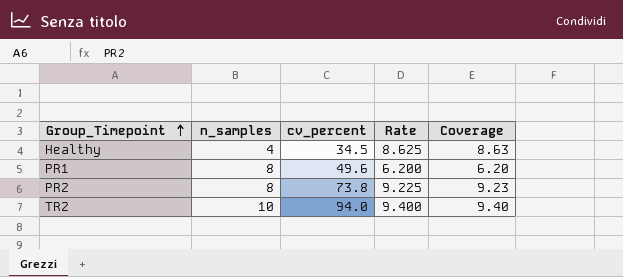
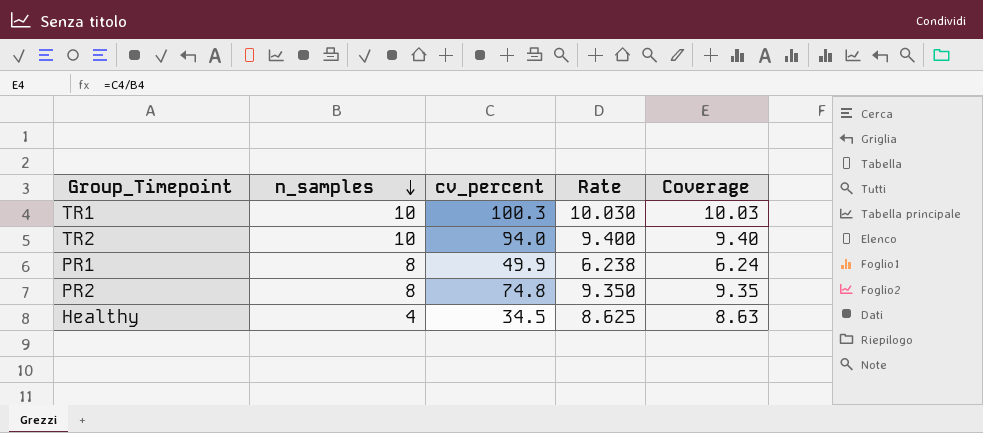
row order: Group_Timepoint ascending -> n_samples descending
row TR1: none -> 10 | 100.3 | 10.030 | 10.03
PR1 | cv_percent: 49.6 -> 49.9
PR1 | Rate: 6.200 -> 6.238
PR1 | Coverage: 6.20 -> 6.24
PR2 | cv_percent: 73.8 -> 74.8
PR2 | Rate: 9.225 -> 9.350
PR2 | Coverage: 9.23 -> 9.35

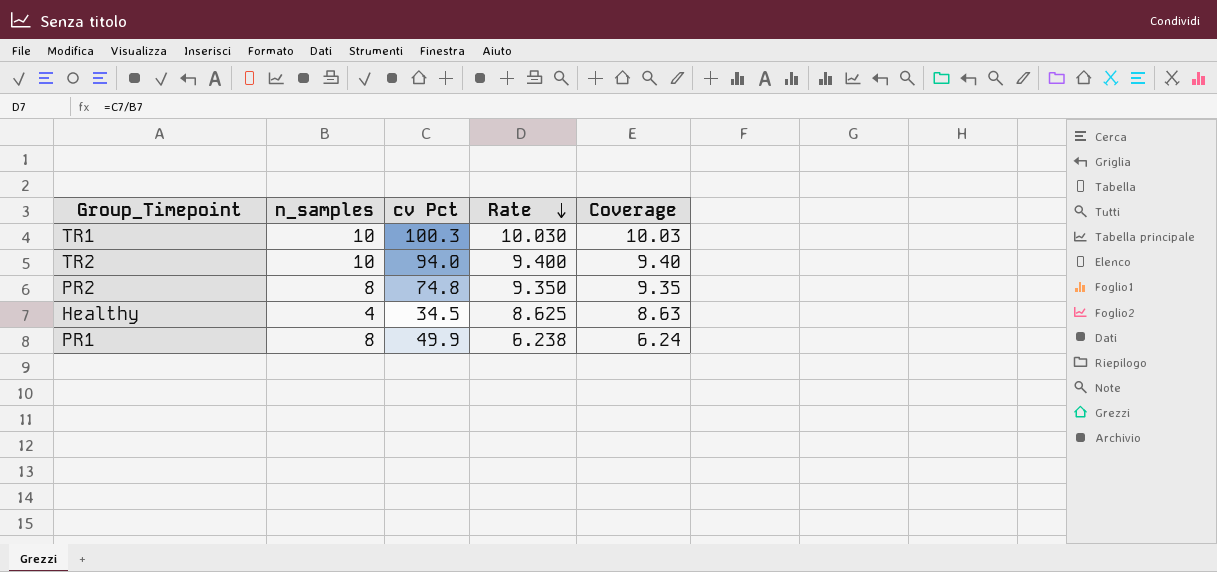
row order: n_samples descending -> Rate descending
column name: cv_percent -> cv Pct

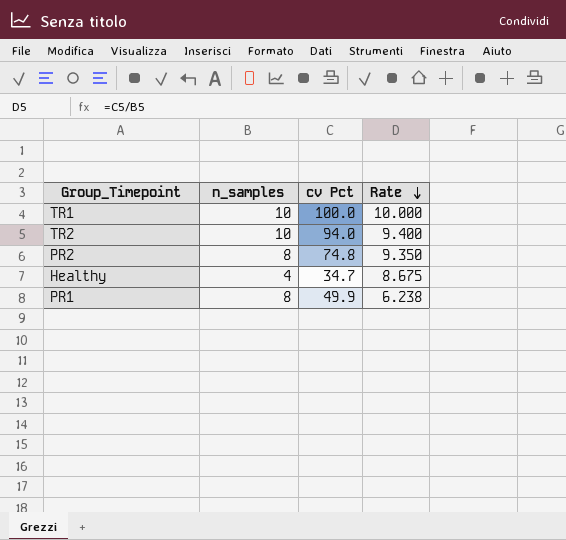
column Coverage | formula: [cv Pct] / [n_samples] -> none
TR1 | cv Pct: 100.3 -> 100.0
TR1 | Rate: 10.030 -> 10.000
Healthy | cv Pct: 34.5 -> 34.7
Healthy | Rate: 8.625 -> 8.675

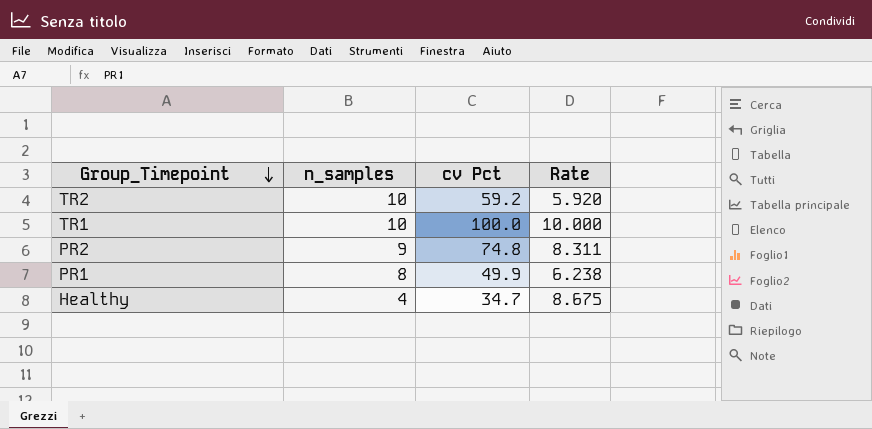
row order: Rate descending -> Group_Timepoint descending
TR2 | cv Pct: 94.0 -> 59.2
TR2 | Rate: 9.400 -> 5.920
PR2 | n_samples: 8 -> 9
PR2 | Rate: 9.350 -> 8.311

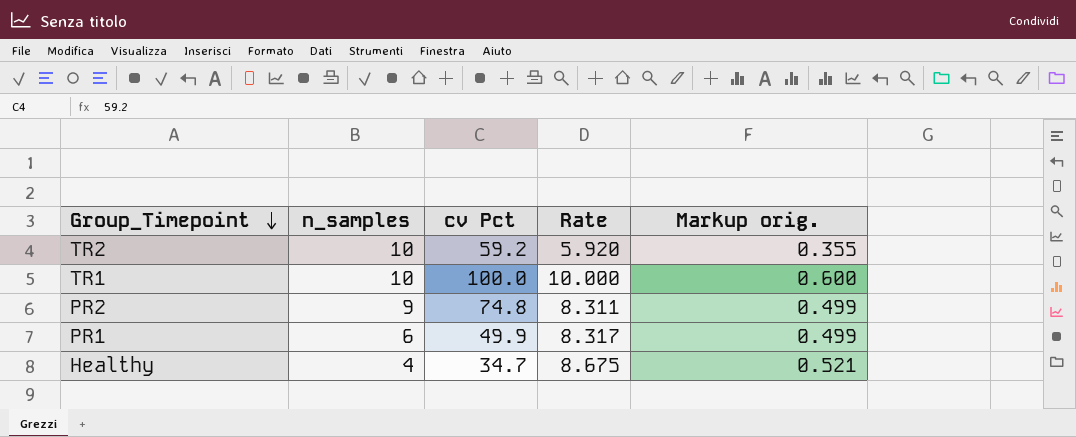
column Markup orig. | formula: none -> [Rate] * 0.06
PR1 | n_samples: 8 -> 6
PR1 | Rate: 6.238 -> 8.317

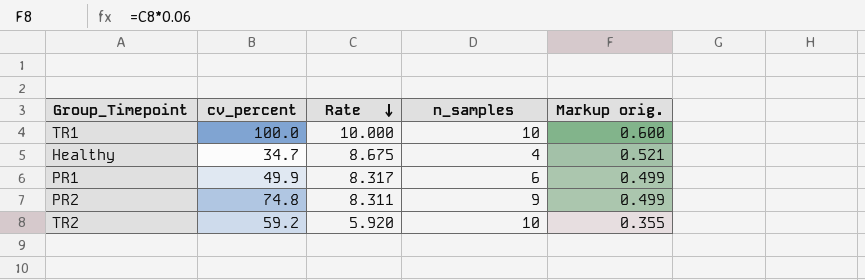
row order: Group_Timepoint descending -> Rate descending
column name: cv Pct -> cv_percent
column n_samples | position: 2 -> 4

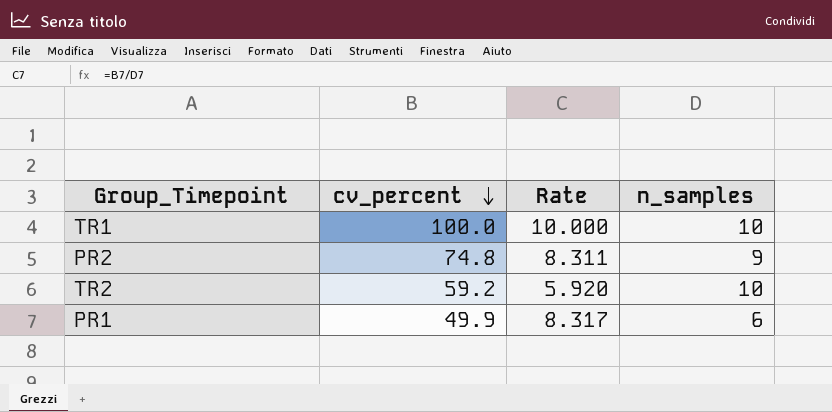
row order: Rate descending -> cv_percent descending
column Markup orig. | formula: [Rate] * 0.06 -> none
row Healthy: 34.7 | 8.675 | 4 | 0.521 -> none

